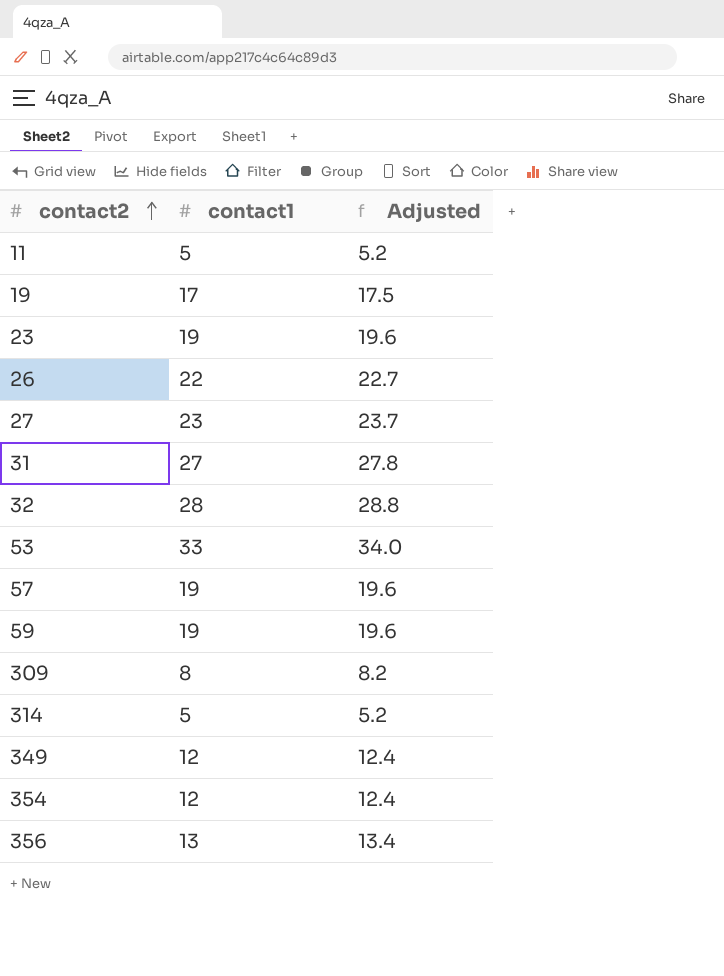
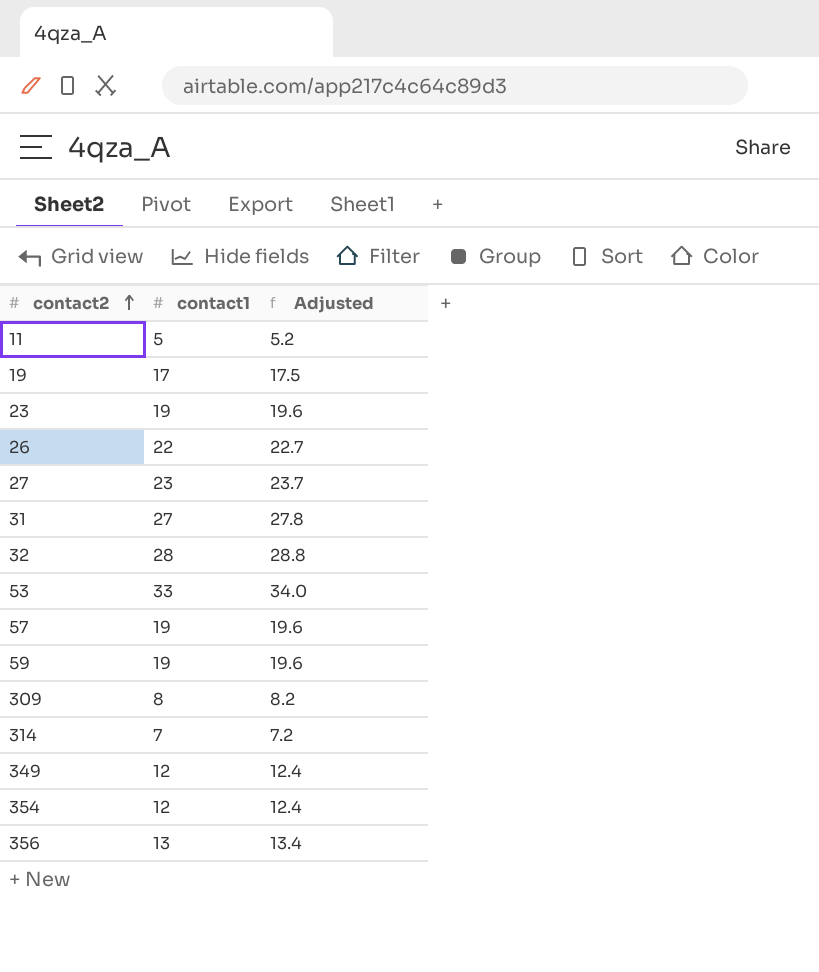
314 | contact1: 5 -> 7
314 | Adjusted: 5.2 -> 7.2

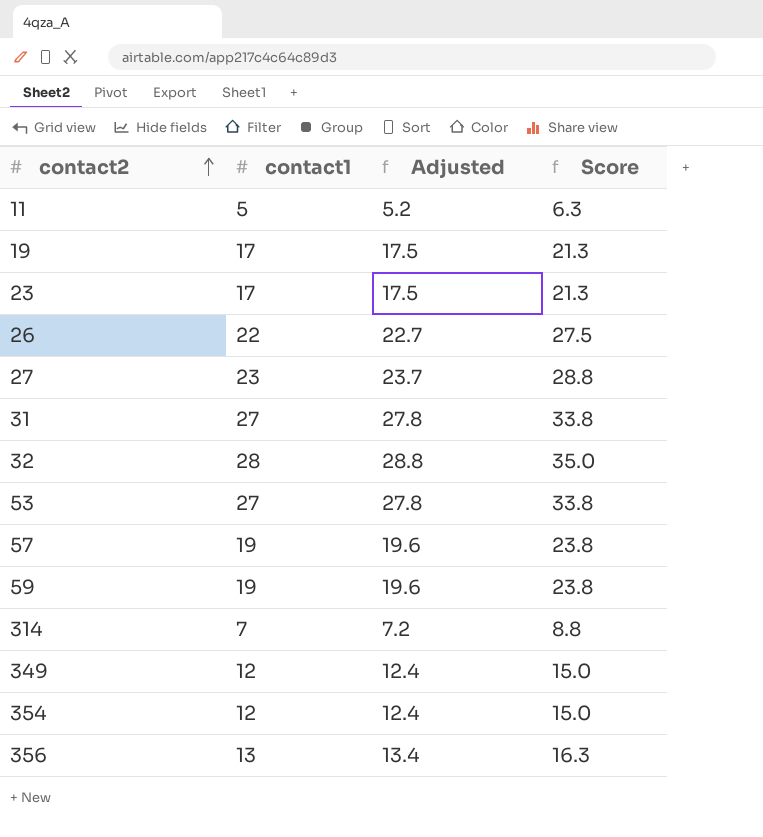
column Score | formula: none -> [contact1] * 1.25
row 309: 8 | 8.2 -> none
23 | contact1: 19 -> 17
23 | Adjusted: 19.6 -> 17.5
53 | contact1: 33 -> 27
53 | Adjusted: 34.0 -> 27.8

